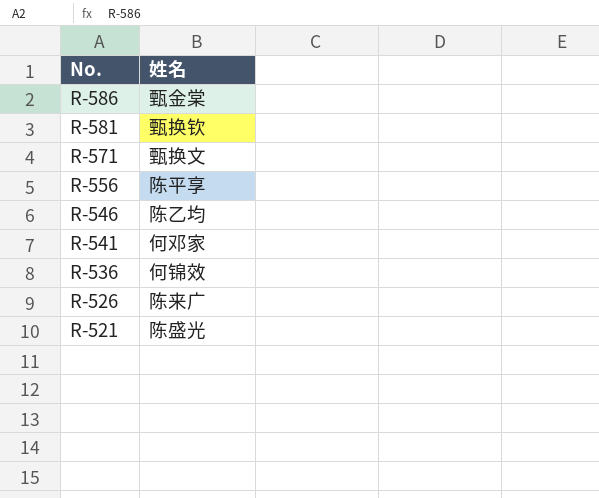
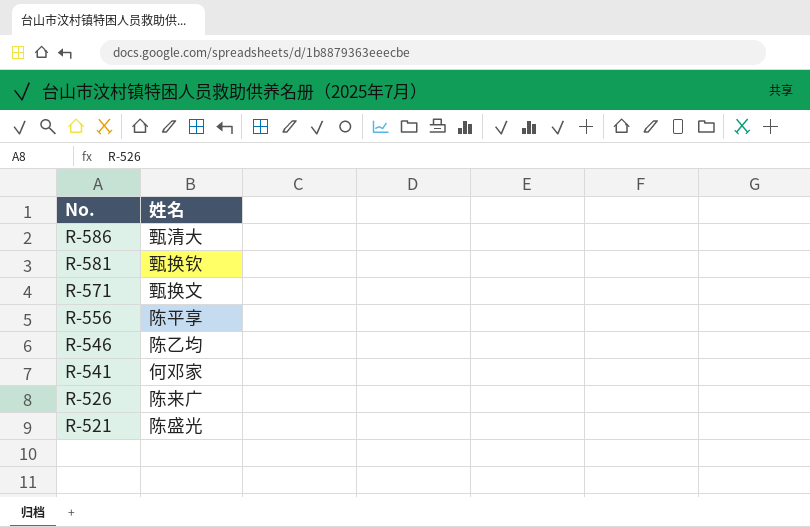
row R-536: 何锦效 -> none
R-586 | 姓名: 甄金棠 -> 甄清大

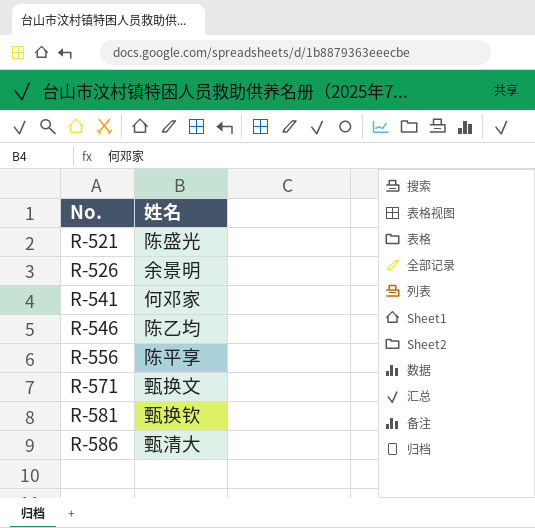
row order: No. descending -> No. ascending
R-526 | 姓名: 陈来广 -> 余景明

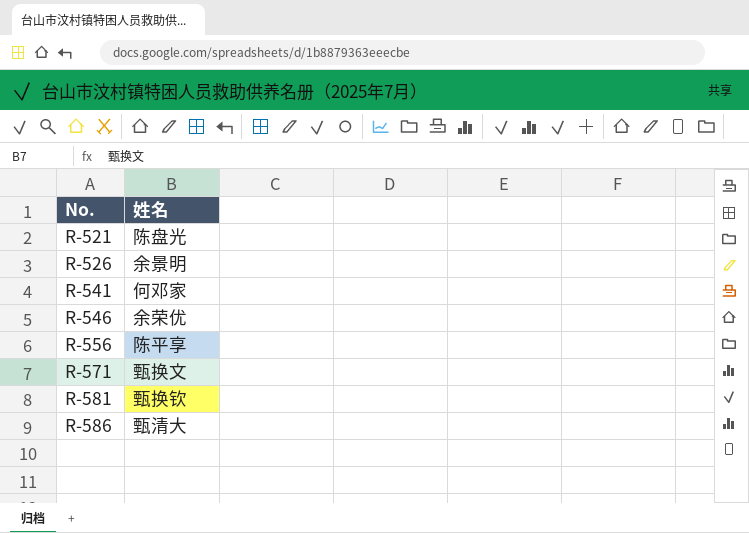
R-521 | 姓名: 陈盛光 -> 陈盘光
R-546 | 姓名: 陈乙均 -> 余荣优

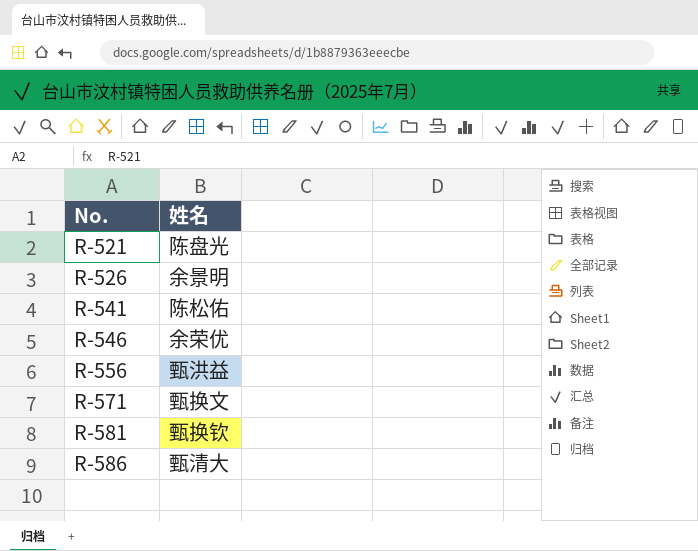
R-541 | 姓名: 何邓家 -> 陈松佑
R-556 | 姓名: 陈平享 -> 甄洪益

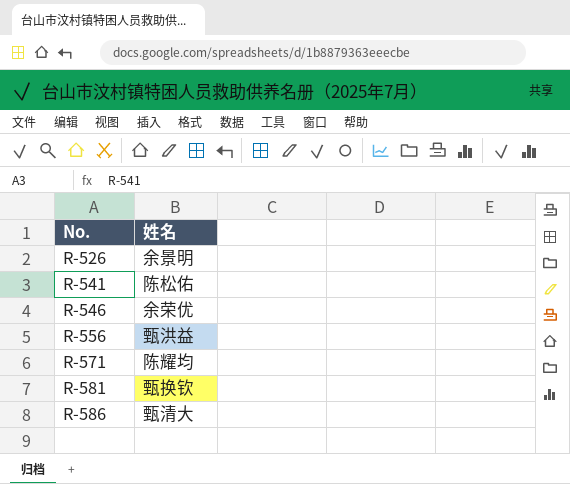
row R-521: 陈盘光 -> none
R-571 | 姓名: 甄换文 -> 陈耀均

